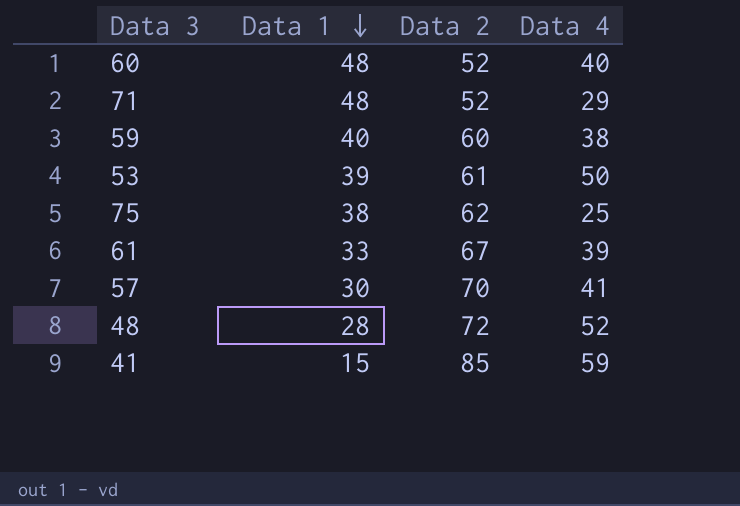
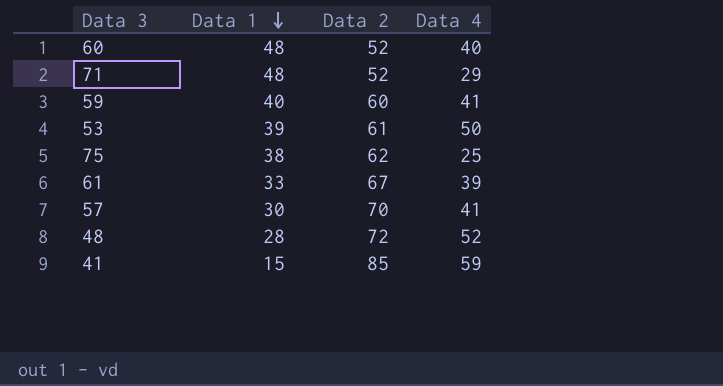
59 | Data 4: 38 -> 41

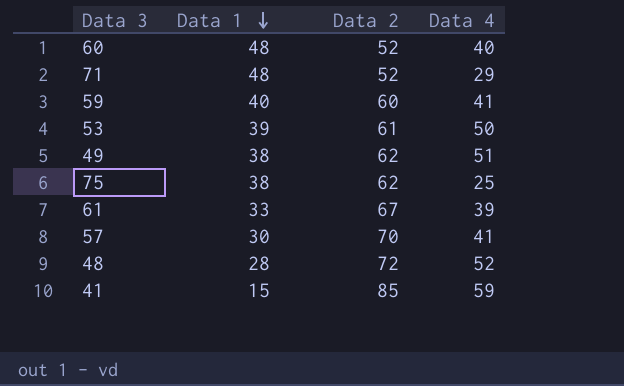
row 49: none -> 38 | 62 | 51

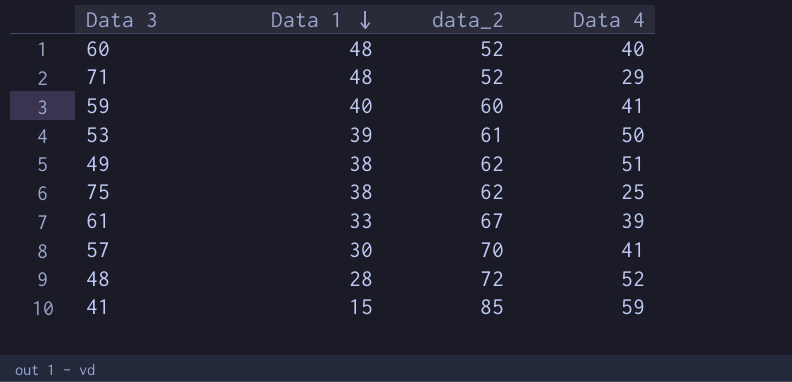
column name: Data 2 -> data_2

